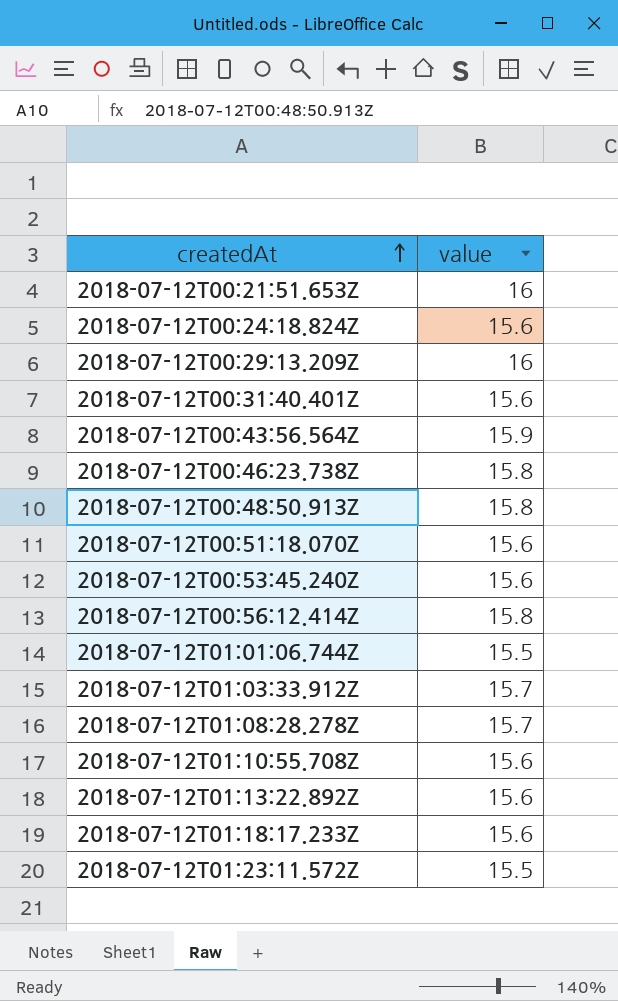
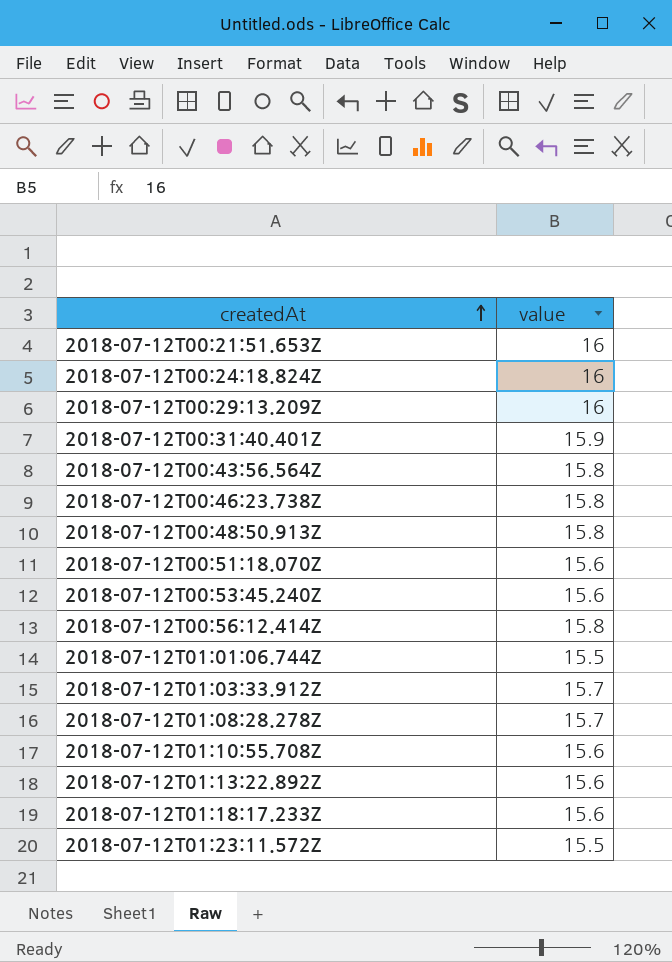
2018-07-12T00:24:18.824Z | value: 15.6 -> 16
2018-07-12T00:31:40.401Z | value: 15.6 -> 15.9
2018-07-12T00:43:56.564Z | value: 15.9 -> 15.8

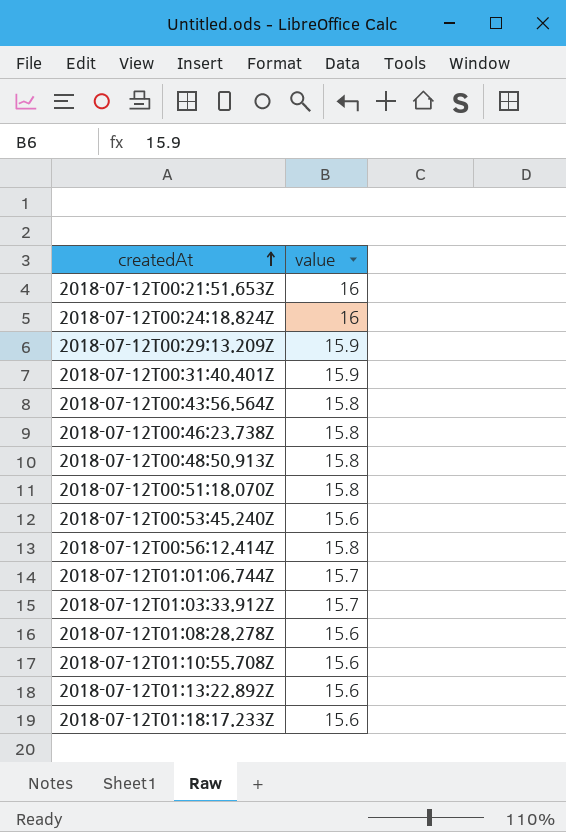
row 2018-07-12T01:23:11.572Z: 15.5 -> none
2018-07-12T00:29:13.209Z | value: 16 -> 15.9
2018-07-12T00:51:18.070Z | value: 15.6 -> 15.8
2018-07-12T01:01:06.744Z | value: 15.5 -> 15.7
2018-07-12T01:08:28.278Z | value: 15.7 -> 15.6

